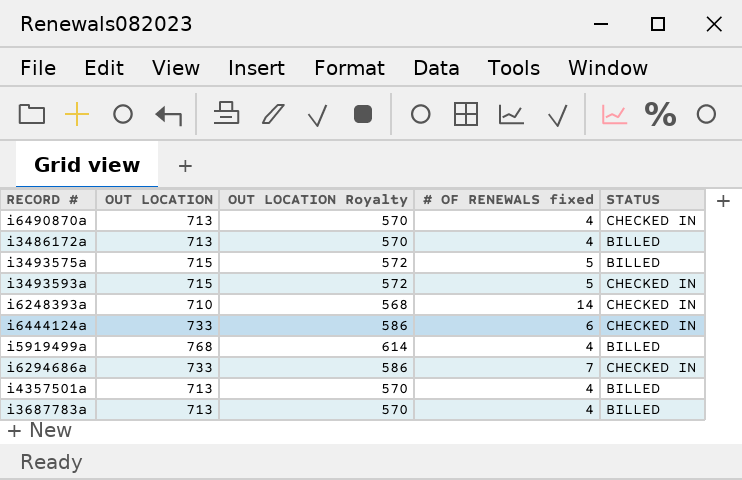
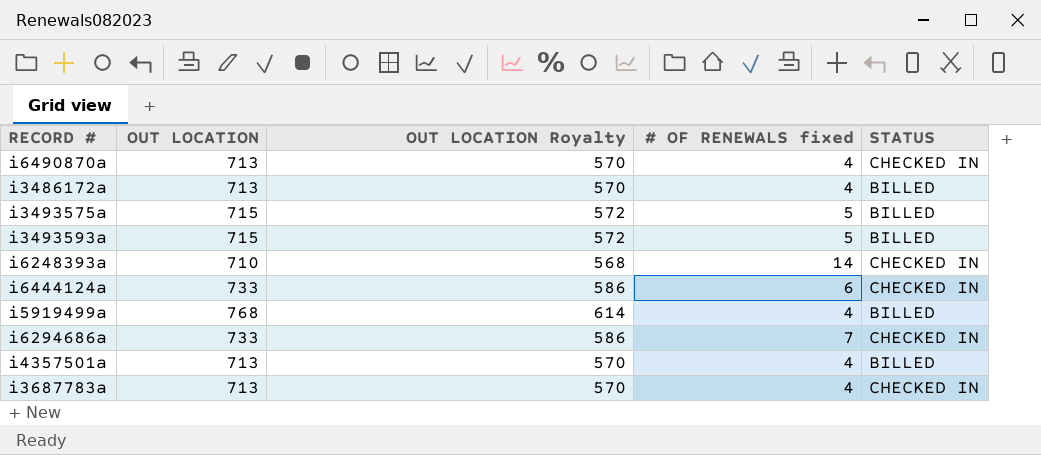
i3493593a | STATUS: CHECKED IN -> BILLED
i3687783a | STATUS: BILLED -> CHECKED IN

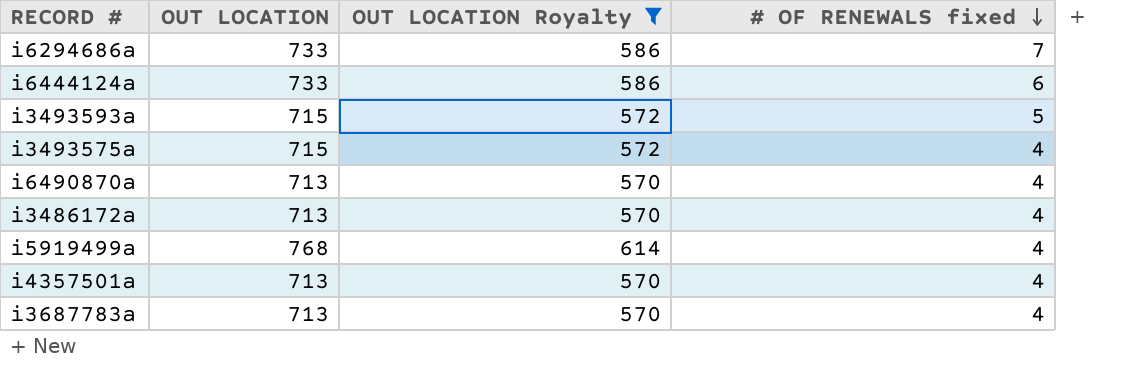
filter: none -> OUT LOCATION Royalty != 568
row order: none -> # OF RENEWALS fixed descending
column STATUS | position: 5 -> none
i3493575a | # OF RENEWALS fixed: 5 -> 4

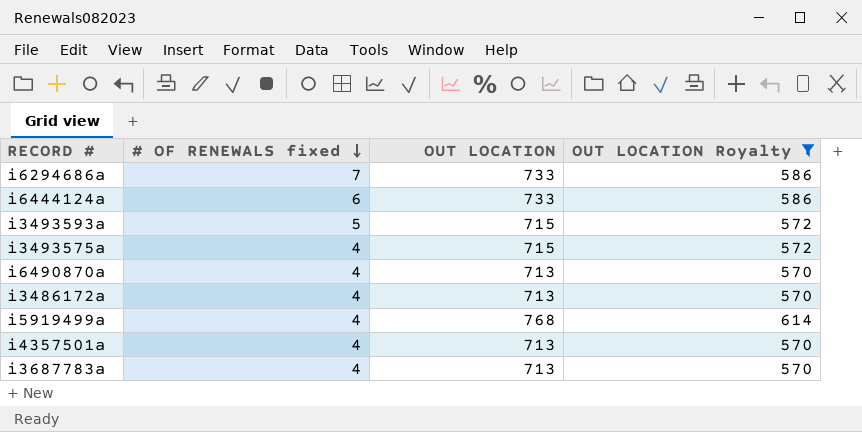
column # OF RENEWALS fixed | position: 4 -> 2

